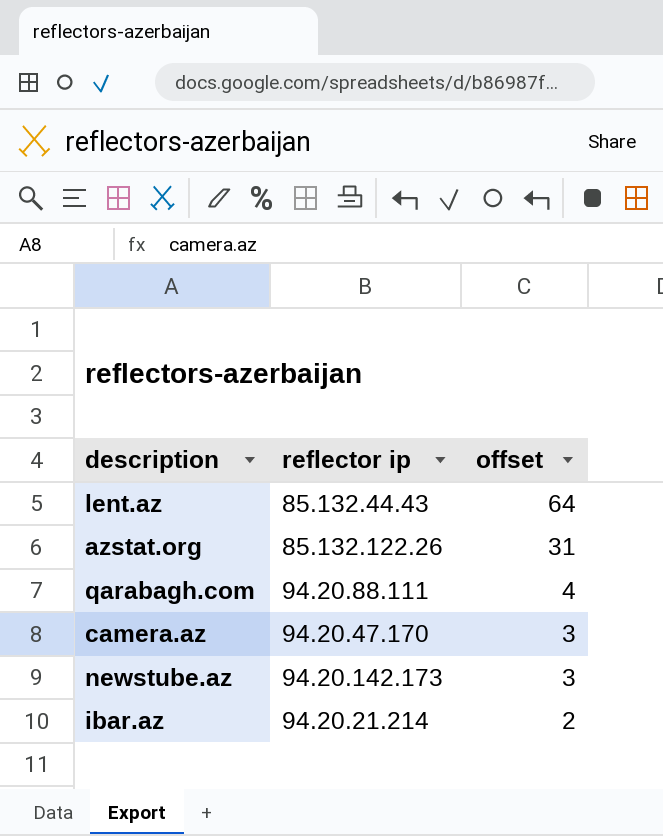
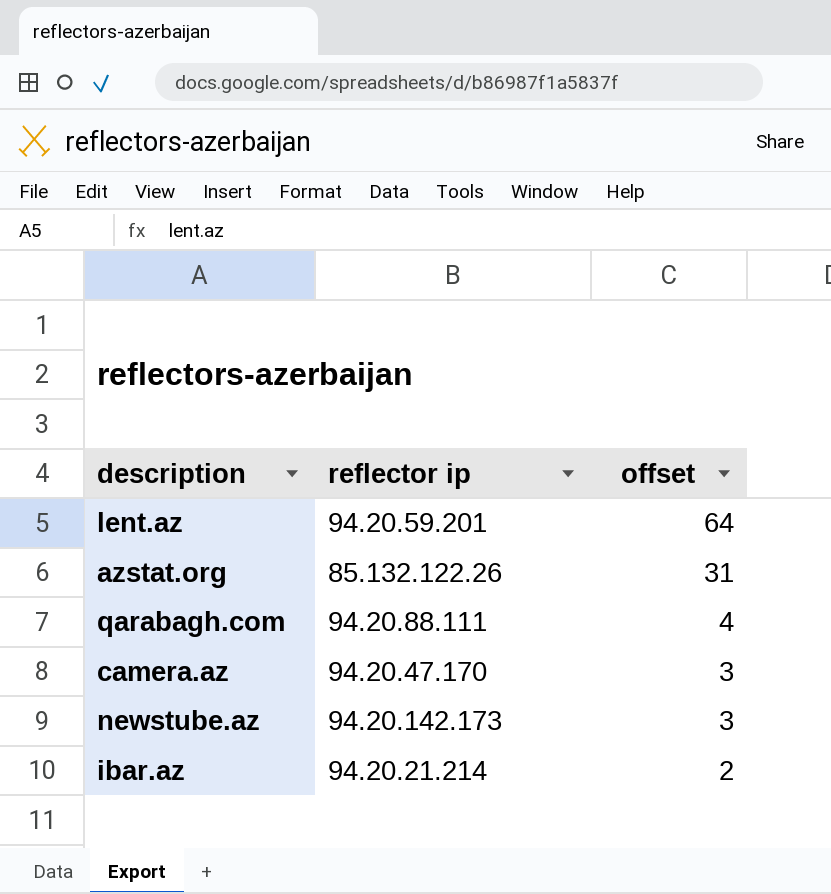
lent.az | reflector ip: 85.132.44.43 -> 94.20.59.201

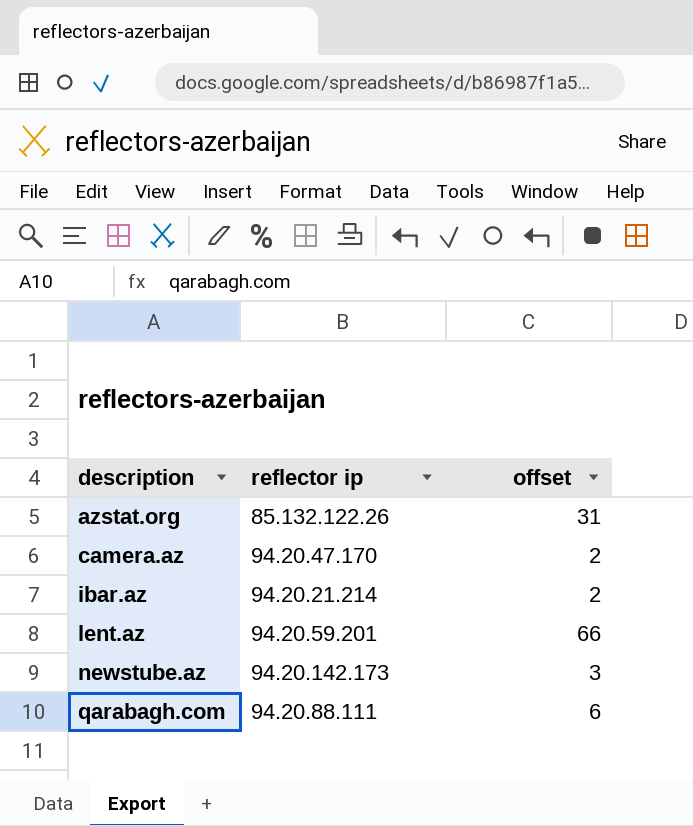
row order: offset descending -> description ascending
camera.az | offset: 3 -> 2
lent.az | offset: 64 -> 66
qarabagh.com | offset: 4 -> 6

